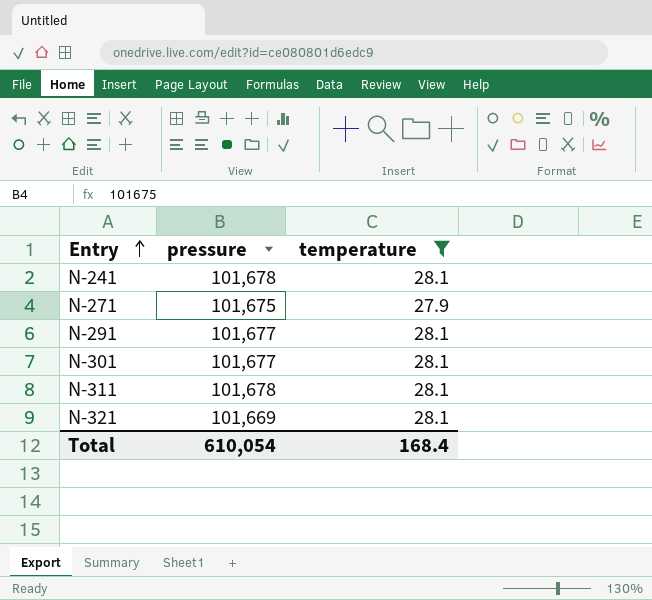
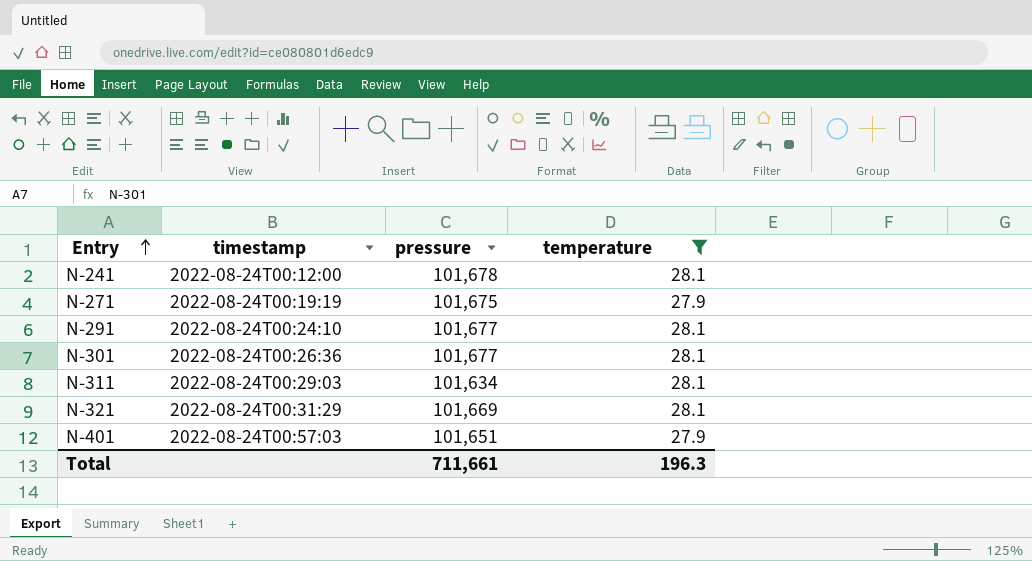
column timestamp | position: none -> 2
N-311 | pressure: 101,678 -> 101,634
row N-401: none -> 2022-08-24T00:57:03 | 101,651 | 27.9
Total | pressure: 610,054 -> 711,661
Total | temperature: 168.4 -> 196.3

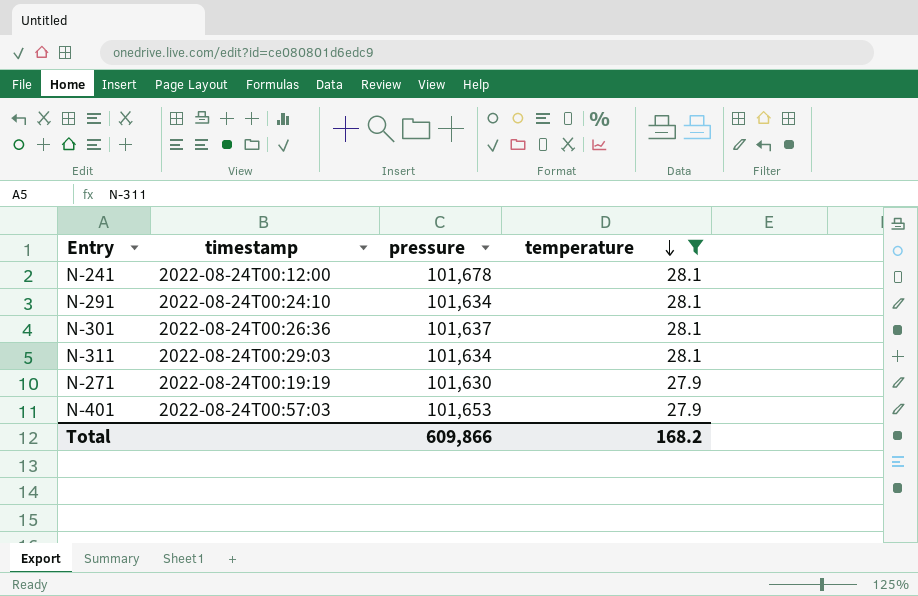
row order: Entry ascending -> temperature descending
row N-321: 2022-08-24T00:31:29 | 101,669 | 28.1 -> none
N-291 | pressure: 101,677 -> 101,634
N-301 | pressure: 101,677 -> 101,637
N-271 | pressure: 101,675 -> 101,630
N-401 | pressure: 101,651 -> 101,653
Total | pressure: 711,661 -> 609,866
Total | temperature: 196.3 -> 168.2

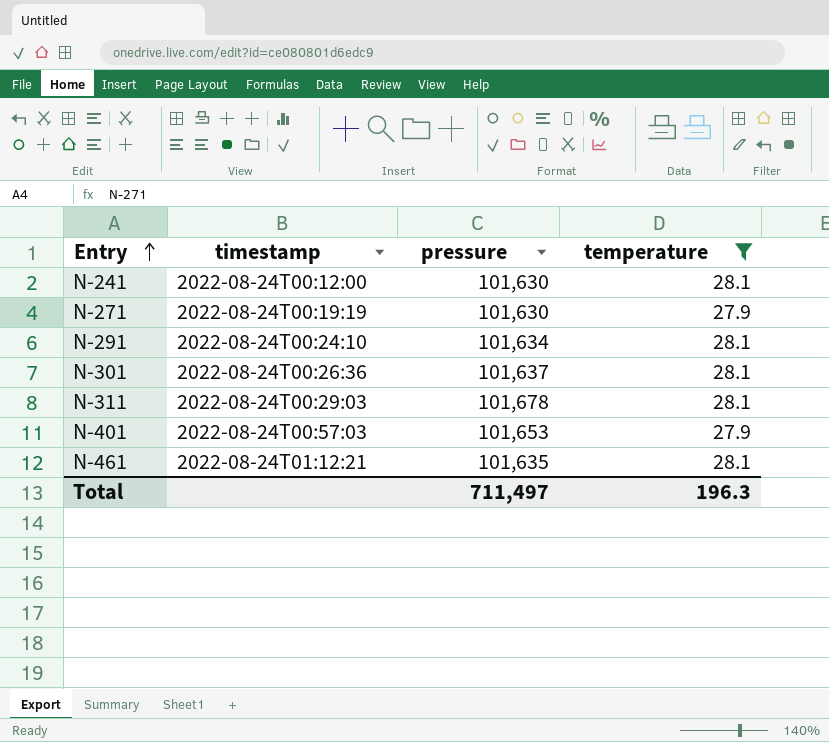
row order: temperature descending -> Entry ascending
N-241 | pressure: 101,678 -> 101,630
N-311 | pressure: 101,634 -> 101,678
row N-461: none -> 2022-08-24T01:12:21 | 101,635 | 28.1
Total | pressure: 609,866 -> 711,497
Total | temperature: 168.2 -> 196.3

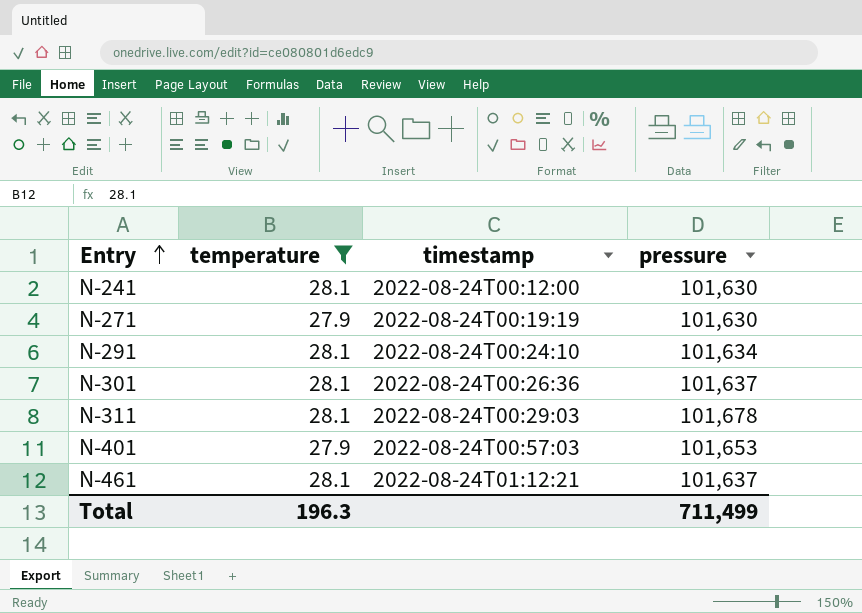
column temperature | position: 4 -> 2
N-461 | pressure: 101,635 -> 101,637
Total | pressure: 711,497 -> 711,499

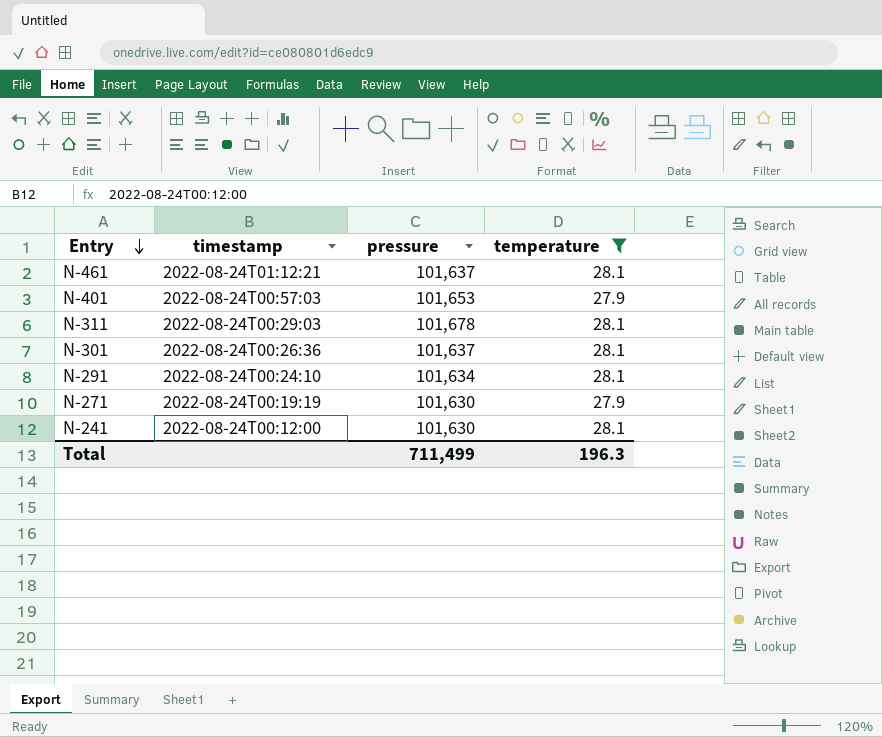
row order: Entry ascending -> Entry descending
column temperature | position: 2 -> 4

